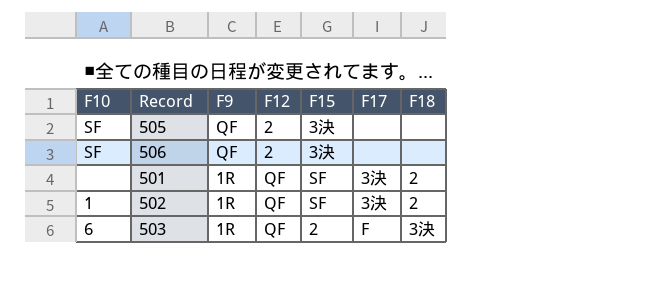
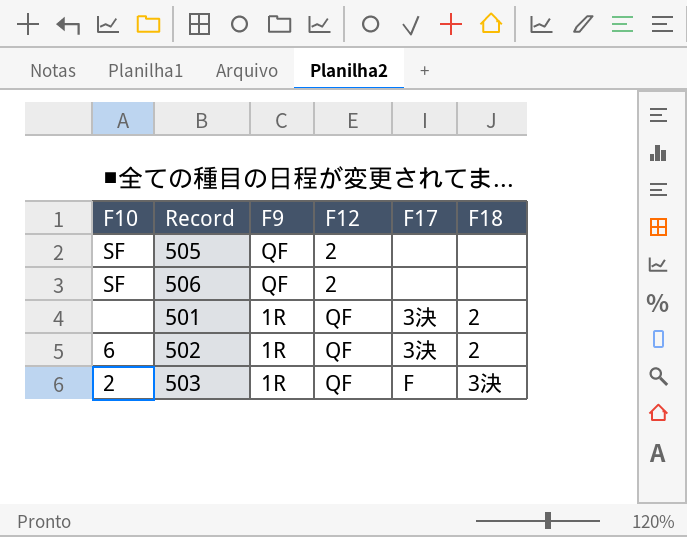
column F15 | position: 5 -> none
502 | F10: 1 -> 6
503 | F10: 6 -> 2

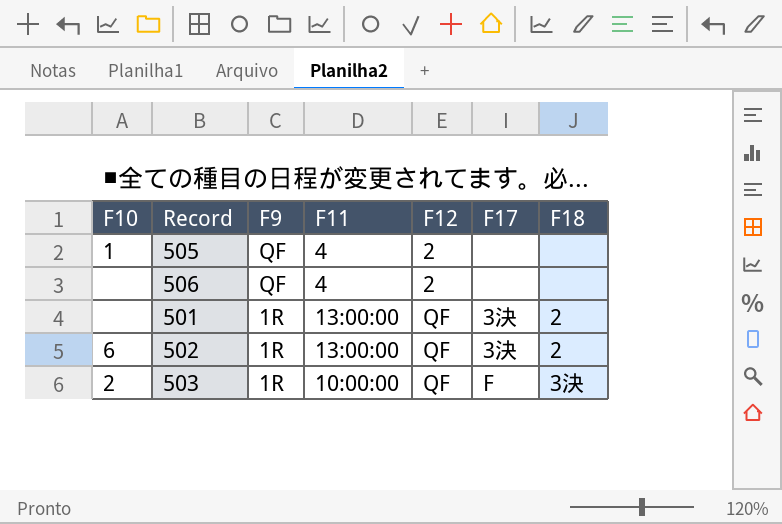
column F11 | position: none -> 4
505 | F10: SF -> 1
506 | F10: SF -> none

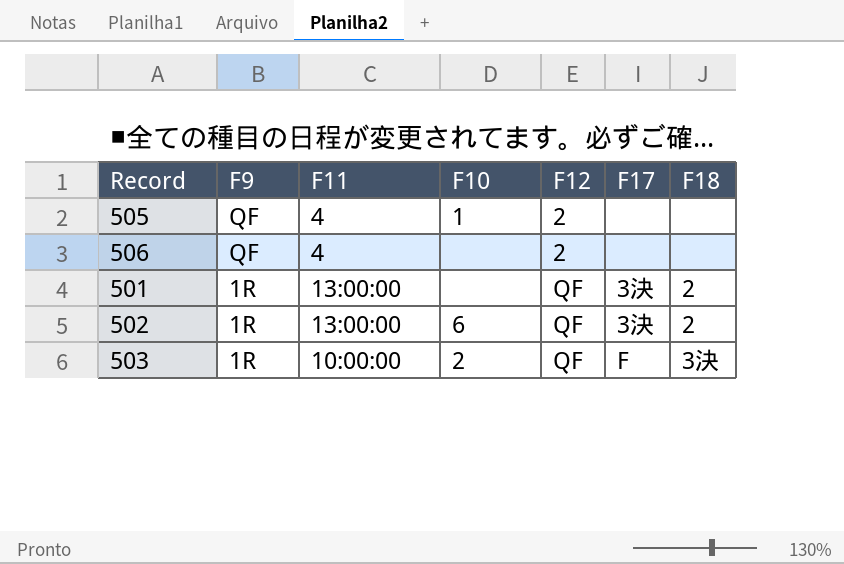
column F10 | position: 1 -> 4

